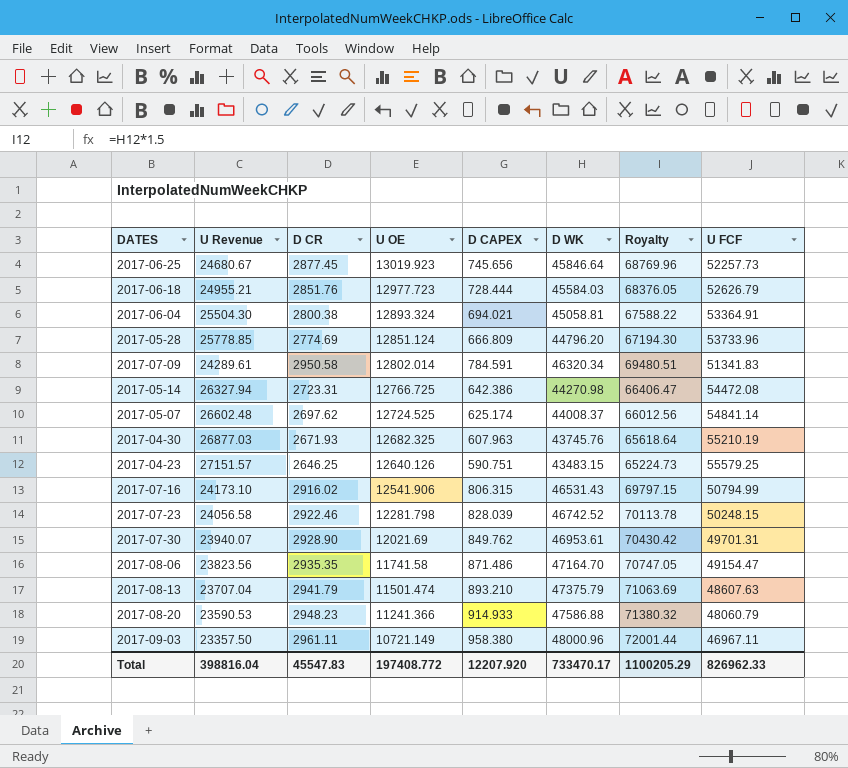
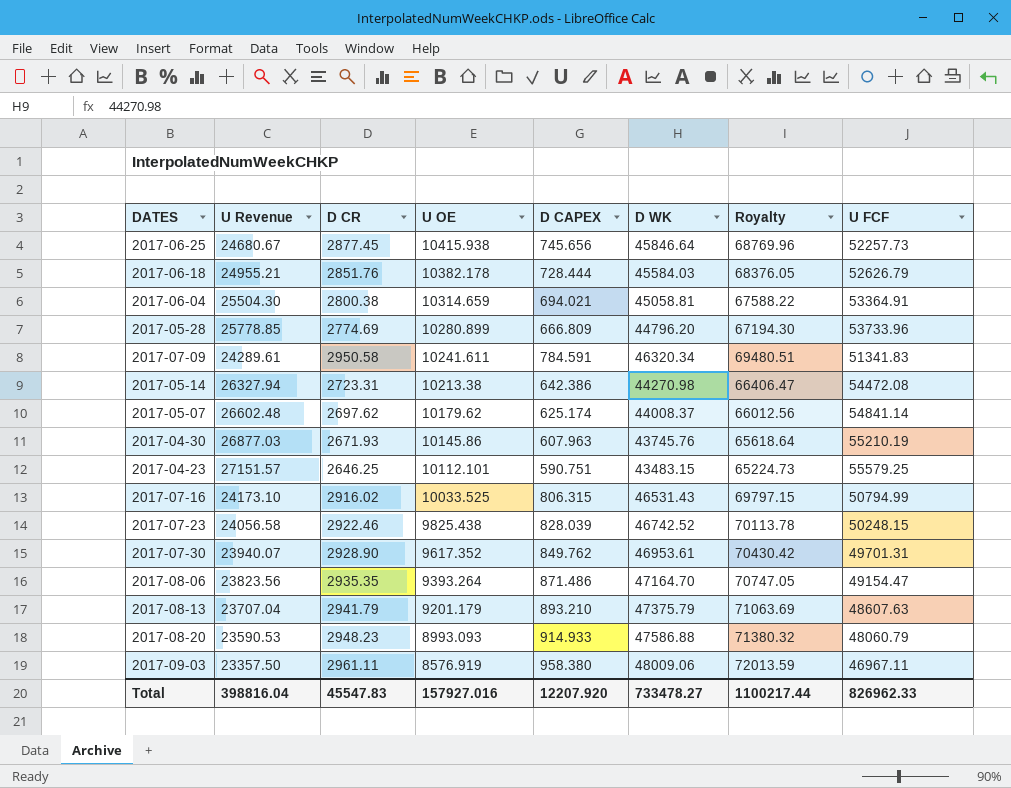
2017-06-25 | U OE: 13019.923 -> 10415.938
2017-06-18 | U OE: 12977.723 -> 10382.178
2017-06-04 | U OE: 12893.324 -> 10314.659
2017-05-28 | U OE: 12851.124 -> 10280.899
2017-07-09 | U OE: 12802.014 -> 10241.611
2017-05-14 | U OE: 12766.725 -> 10213.38
2017-05-07 | U OE: 12724.525 -> 10179.62
2017-04-30 | U OE: 12682.325 -> 10145.86
2017-04-23 | U OE: 12640.126 -> 10112.101
2017-07-16 | U OE: 12541.906 -> 10033.525
2017-07-23 | U OE: 12281.798 -> 9825.438
2017-07-30 | U OE: 12021.69 -> 9617.352
2017-08-06 | U OE: 11741.58 -> 9393.264
2017-08-13 | U OE: 11501.474 -> 9201.179
2017-08-20 | U OE: 11241.366 -> 8993.093
2017-09-03 | U OE: 10721.149 -> 8576.919
2017-09-03 | D WK: 48000.96 -> 48009.06
2017-09-03 | Royalty: 72001.44 -> 72013.59
Total | U OE: 197408.772 -> 157927.016
Total | D WK: 733470.17 -> 733478.27
Total | Royalty: 1100205.29 -> 1100217.44

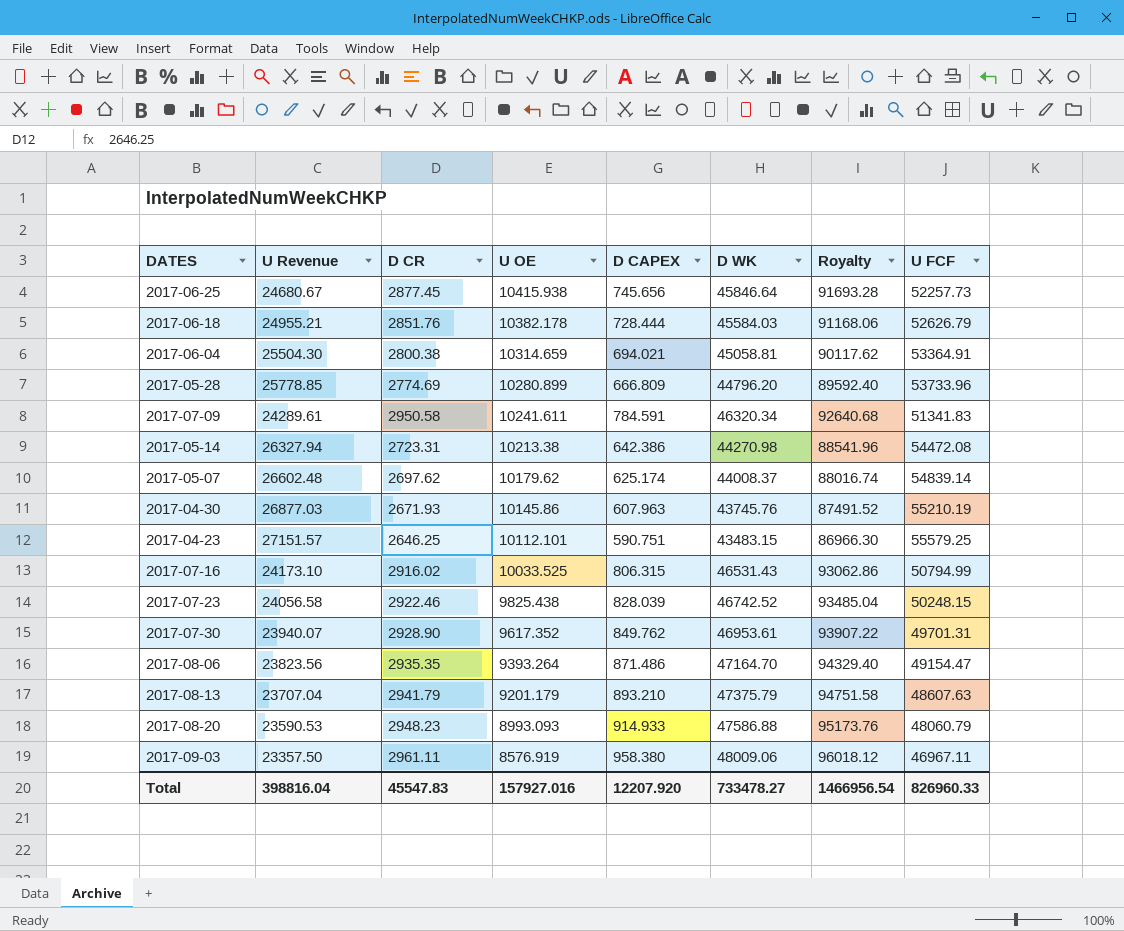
column Royalty | formula: [D WK] * 1.5 -> [D WK] * 2
2017-05-07 | U FCF: 54841.14 -> 54839.14
Total | Royalty: 1100217.44 -> 1466956.54
Total | U FCF: 826962.33 -> 826960.33

